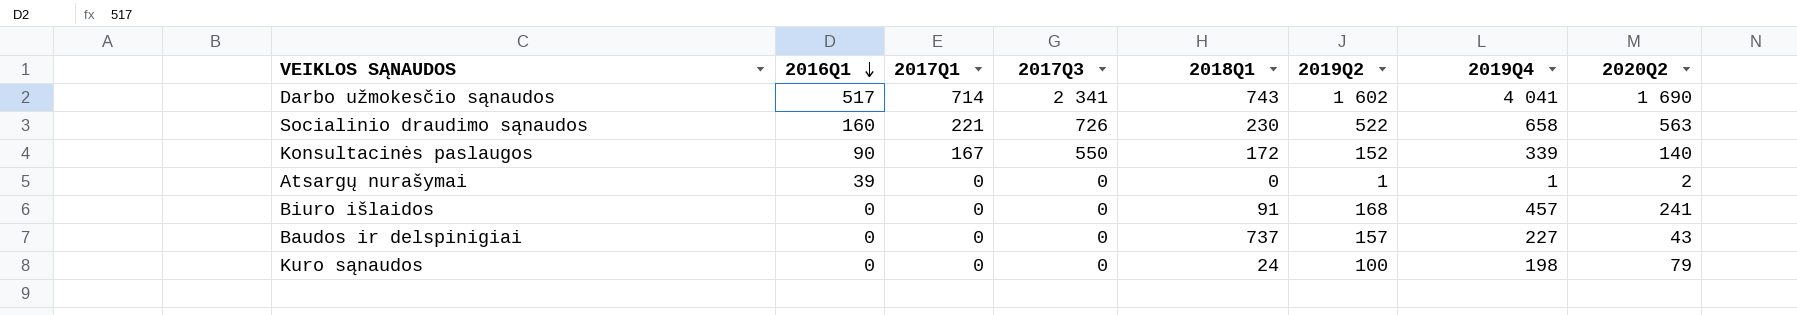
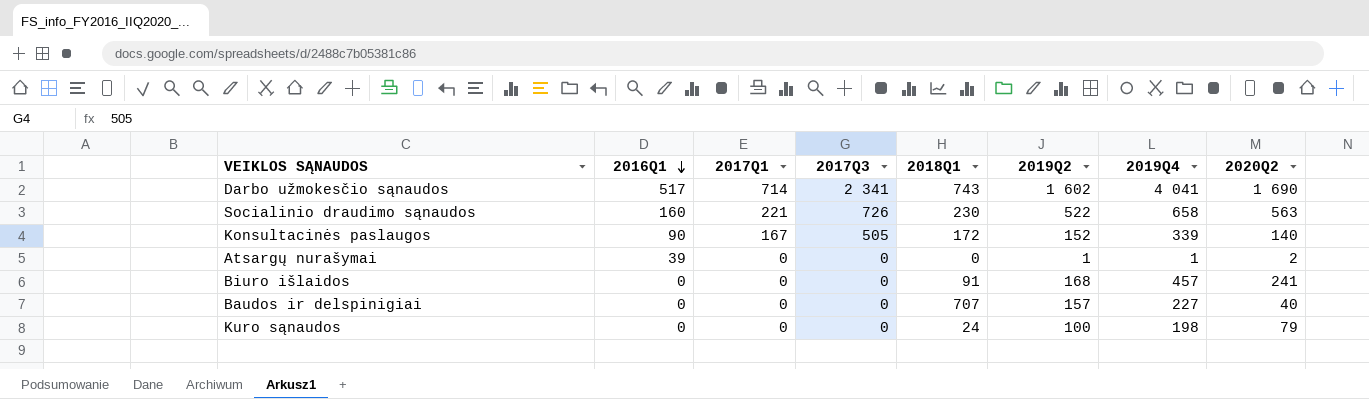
Konsultacinės paslaugos | 2017Q3: 550 -> 505
Baudos ir delspinigiai | 2018Q1: 737 -> 707
Baudos ir delspinigiai | 2020Q2: 43 -> 40

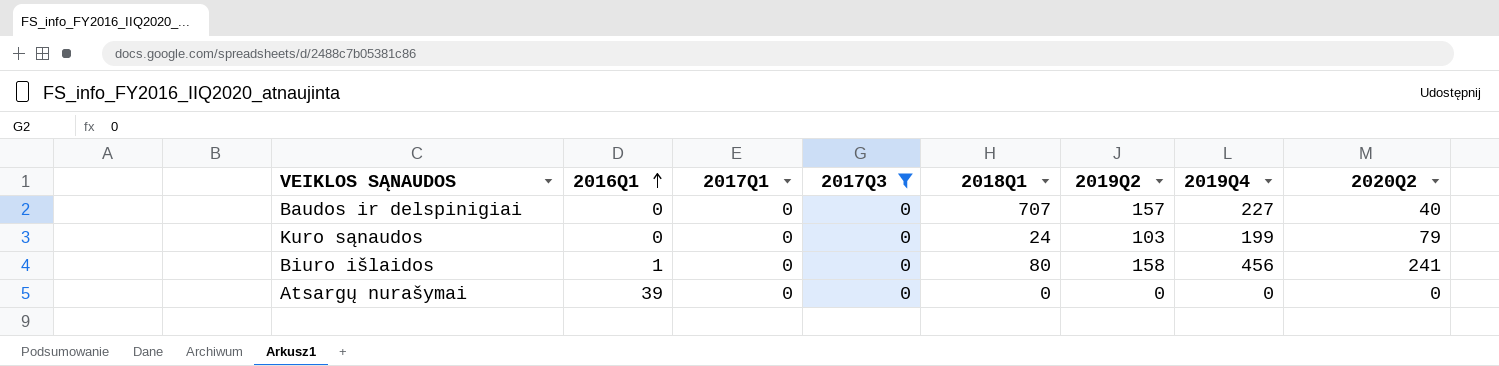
filter: none -> 2017Q3 = 0
row order: 2016Q1 descending -> 2016Q1 ascending
Kuro sąnaudos | 2019Q2: 100 -> 103
Kuro sąnaudos | 2019Q4: 198 -> 199
Biuro išlaidos | 2016Q1: 0 -> 1
Biuro išlaidos | 2018Q1: 91 -> 80
Biuro išlaidos | 2019Q2: 168 -> 158
Biuro išlaidos | 2019Q4: 457 -> 456
Atsargų nurašymai | 2019Q2: 1 -> 0
Atsargų nurašymai | 2019Q4: 1 -> 0
Atsargų nurašymai | 2020Q2: 2 -> 0

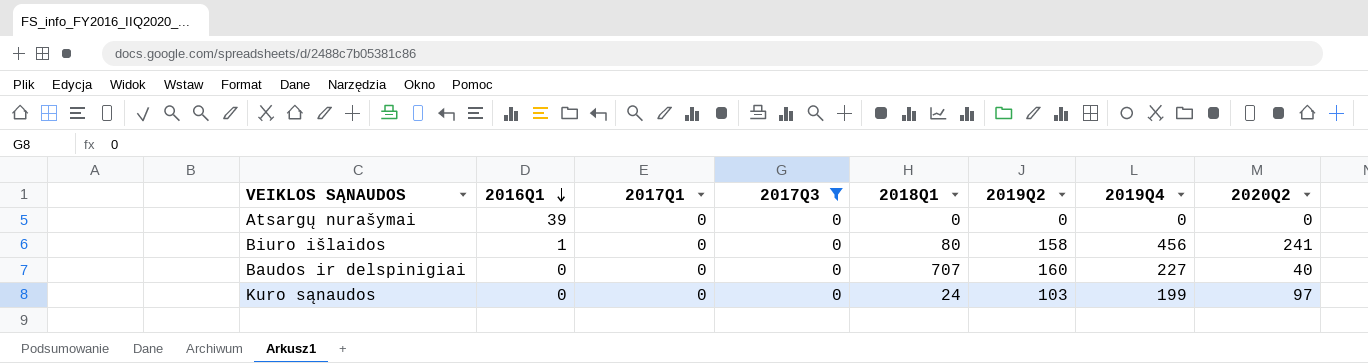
row order: 2016Q1 ascending -> 2016Q1 descending
Baudos ir delspinigiai | 2019Q2: 157 -> 160
Kuro sąnaudos | 2020Q2: 79 -> 97

